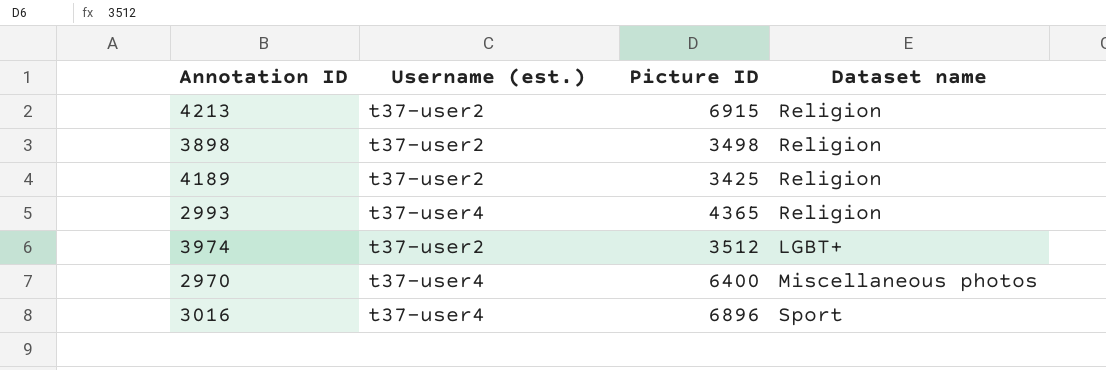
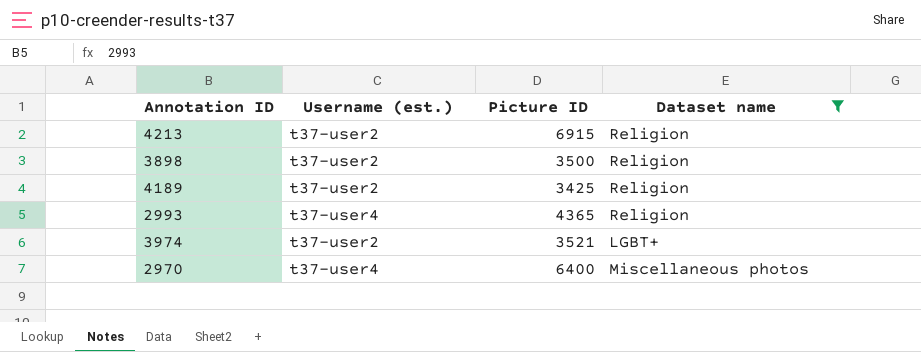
filter: none -> Dataset name != Sport
3898 | Picture ID: 3498 -> 3500
3974 | Picture ID: 3512 -> 3521

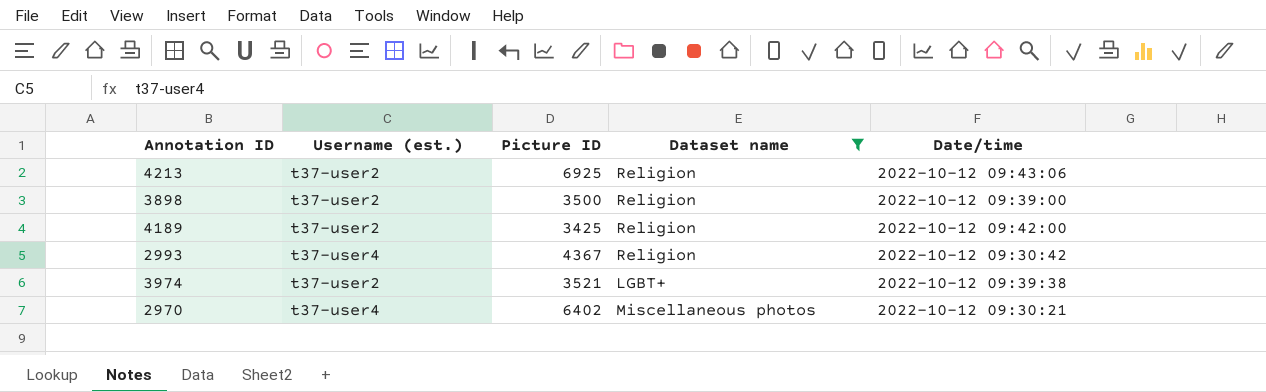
column Date/time | position: none -> 5
4213 | Picture ID: 6915 -> 6925
2993 | Picture ID: 4365 -> 4367
2970 | Picture ID: 6400 -> 6402

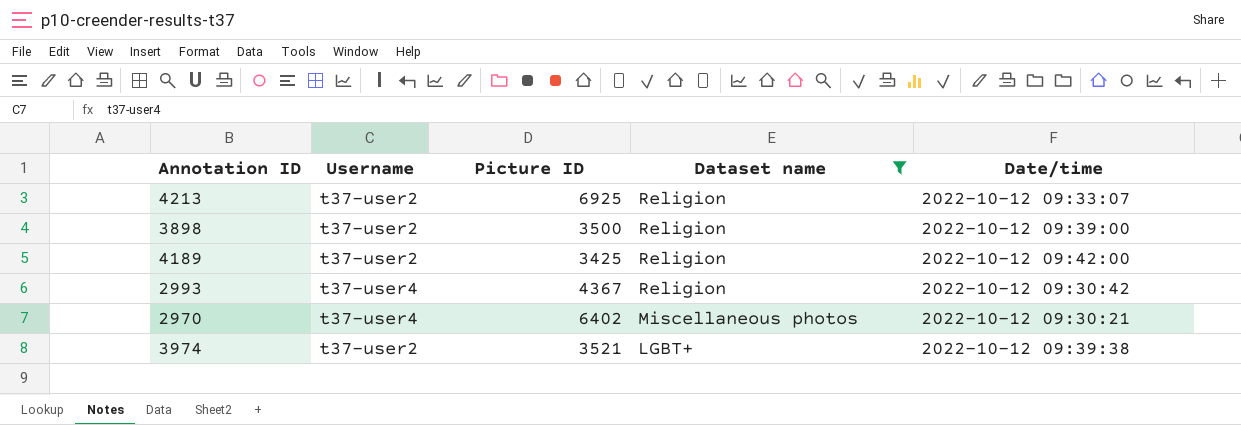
row order: none -> Dataset name descending
column name: Username (est.) -> Username
4213 | Date/time: 2022-10-12 09:43:06 -> 2022-10-12 09:33:07

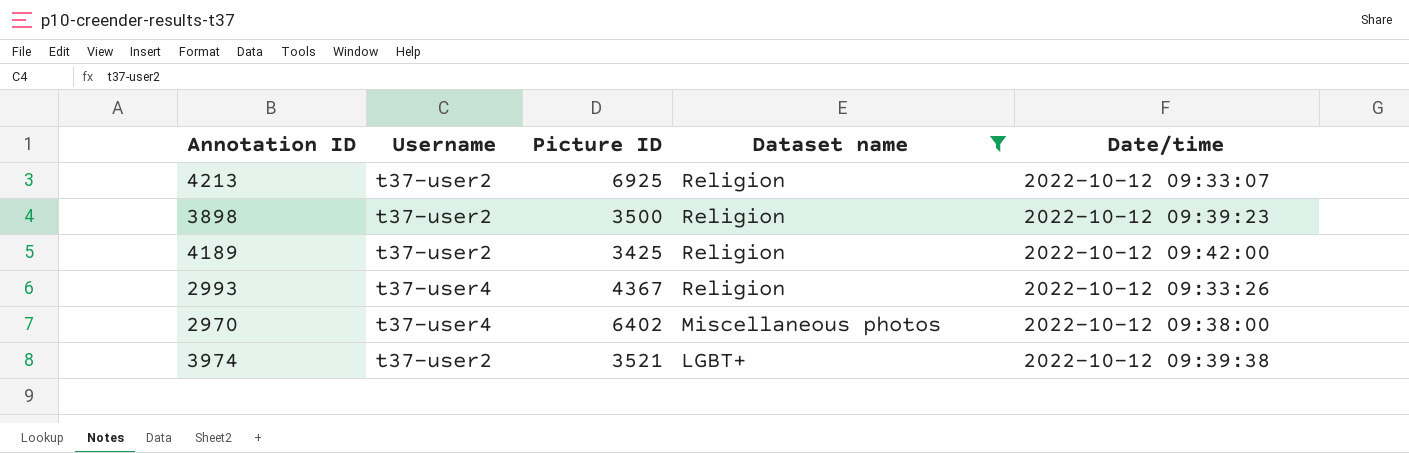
3898 | Date/time: 2022-10-12 09:39:00 -> 2022-10-12 09:39:23
2993 | Date/time: 2022-10-12 09:30:42 -> 2022-10-12 09:33:26
2970 | Date/time: 2022-10-12 09:30:21 -> 2022-10-12 09:38:00

